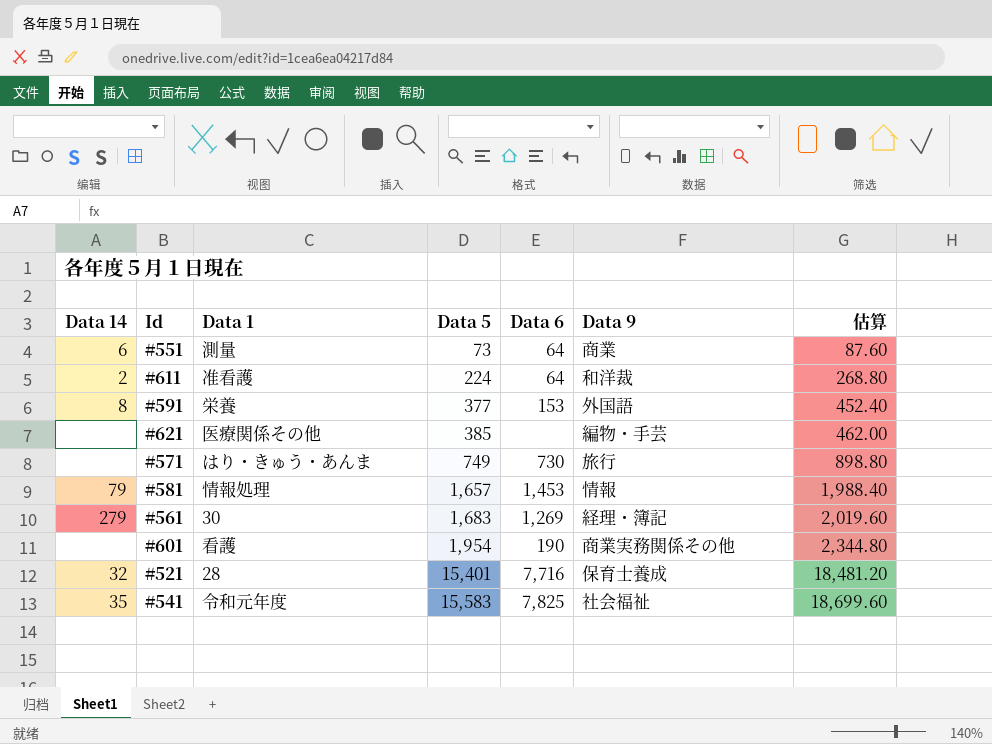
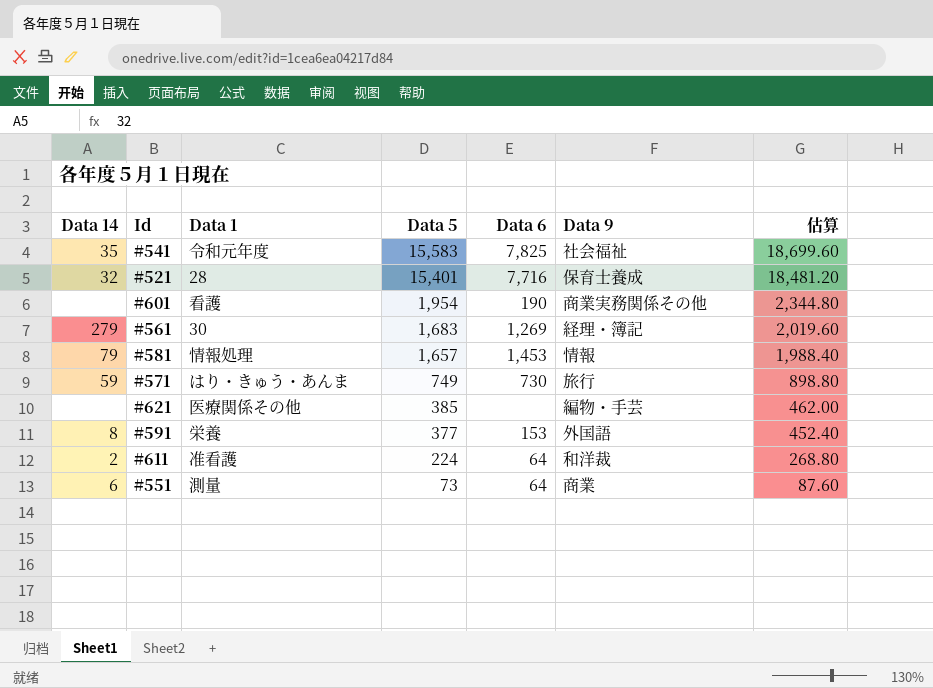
row order: Data 5 ascending -> Data 5 descending
#571 | Data 14: none -> 59

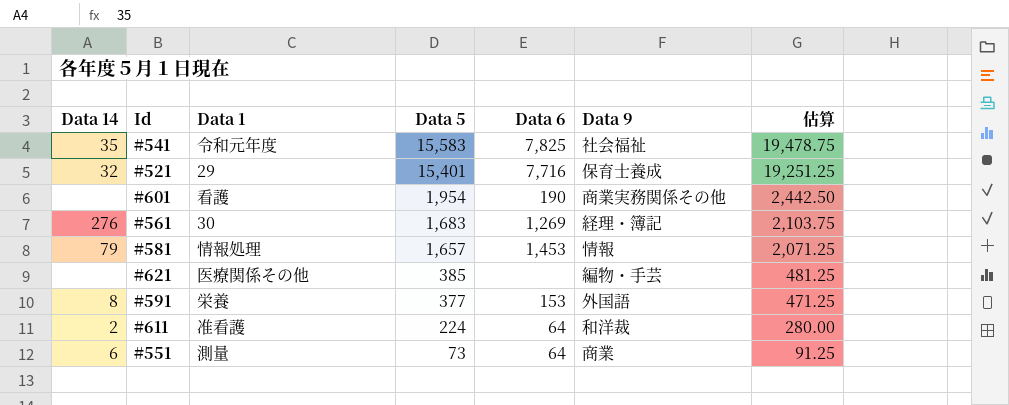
column 估算 | formula: [Data 5] * 1.2 -> [Data 5] * 1.25
row #571: 59 | はり・きゅう・あんま | 749 | 730 | 旅行 | 898.80 -> none
#521 | Data 1: 28 -> 29
#561 | Data 14: 279 -> 276

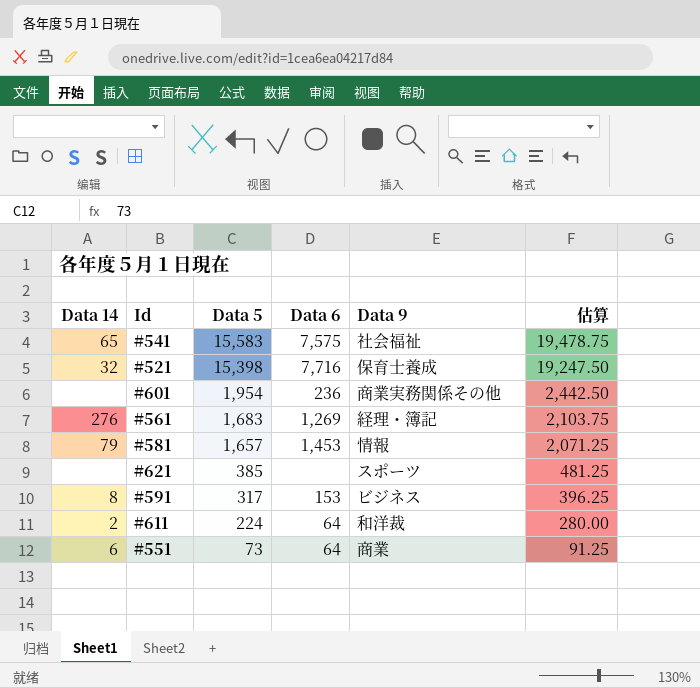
column Data 1 | position: 3 -> none
#541 | Data 14: 35 -> 65
#541 | Data 6: 7,825 -> 7,575
#521 | Data 5: 15,401 -> 15,398
#521 | 估算: 19,251.25 -> 19,247.50
#601 | Data 6: 190 -> 236
#621 | Data 9: 編物・手芸 -> スポーツ
#591 | Data 5: 377 -> 317
#591 | Data 9: 外国語 -> ビジネス
#591 | 估算: 471.25 -> 396.25

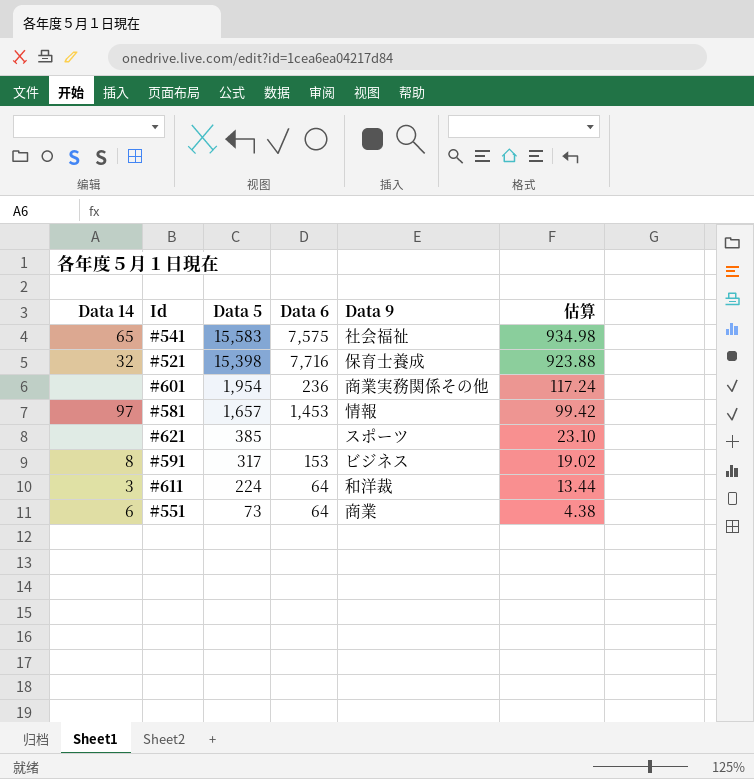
column 估算 | formula: [Data 5] * 1.25 -> [Data 5] * 0.06
row #561: 276 | 1,683 | 1,269 | 経理・簿記 | 2,103.75 -> none
#581 | Data 14: 79 -> 97
#611 | Data 14: 2 -> 3

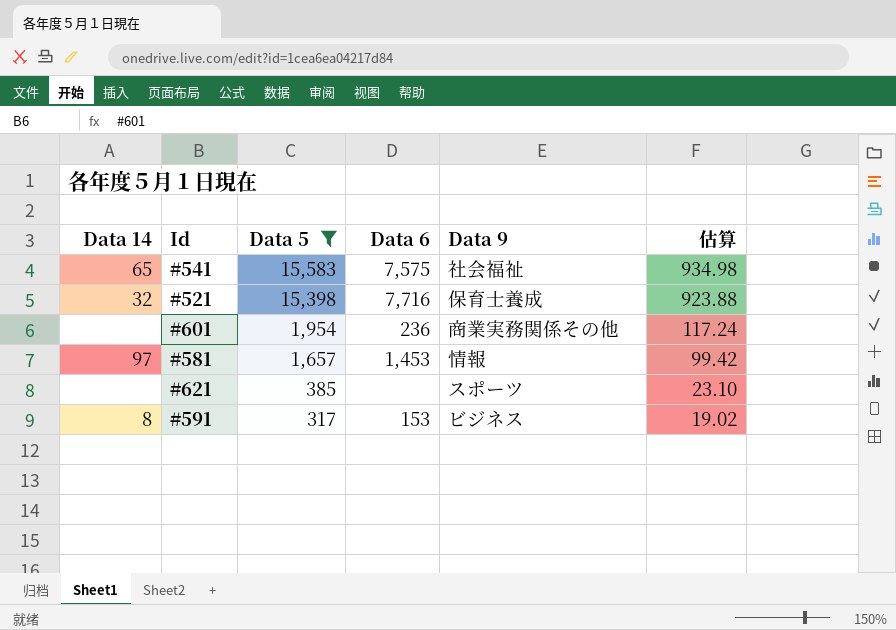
filter: none -> Data 5 >= 317

